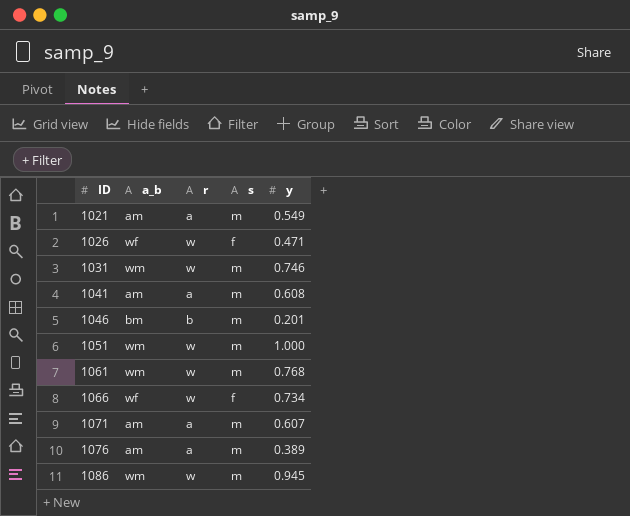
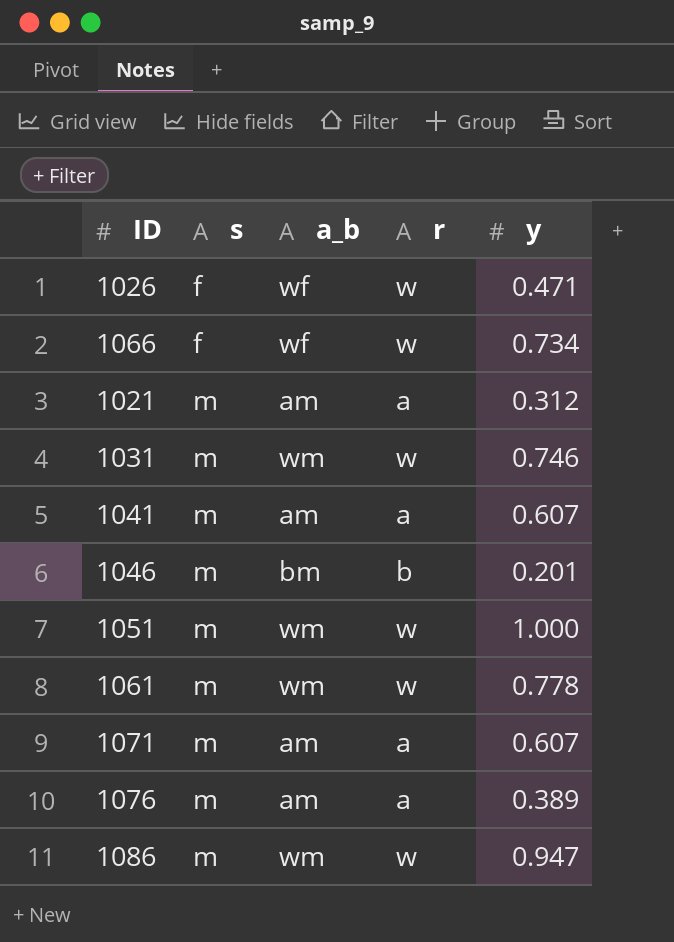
row order: ID ascending -> s ascending
column s | position: 4 -> 2
1021 | y: 0.549 -> 0.312
1041 | y: 0.608 -> 0.607
1061 | y: 0.768 -> 0.778
1086 | y: 0.945 -> 0.947

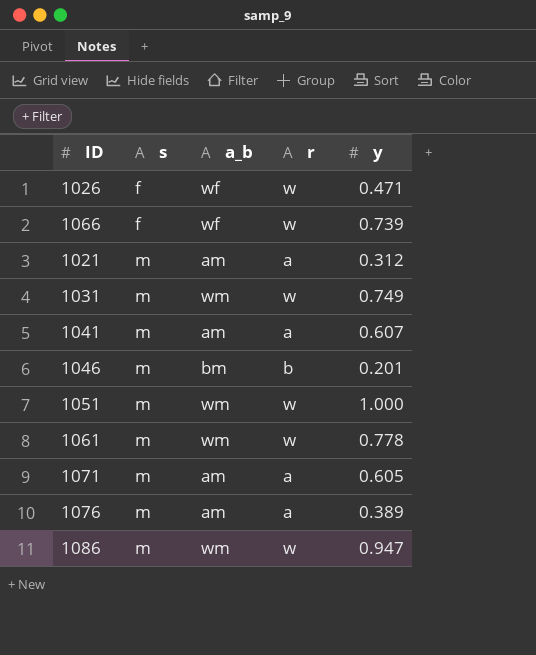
1066 | y: 0.734 -> 0.739
1031 | y: 0.746 -> 0.749
1071 | y: 0.607 -> 0.605

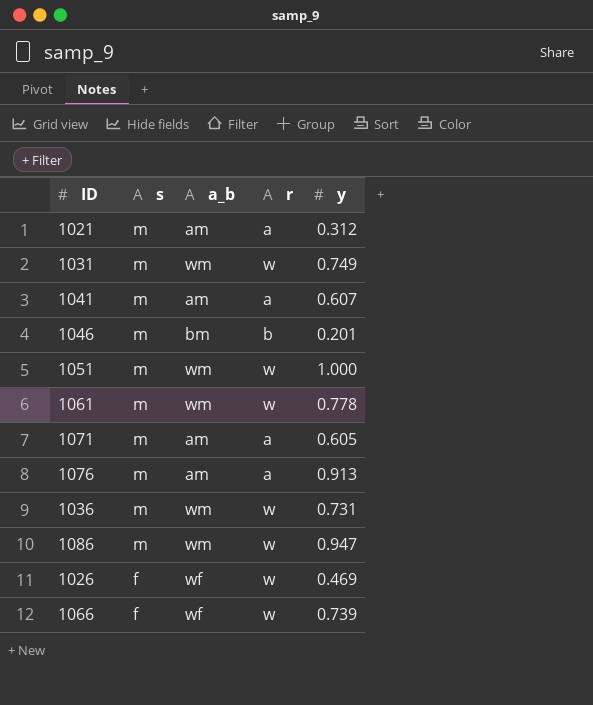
row order: s ascending -> s descending
1076 | y: 0.389 -> 0.913
row 1036: none -> m | wm | w | 0.731
1026 | y: 0.471 -> 0.469

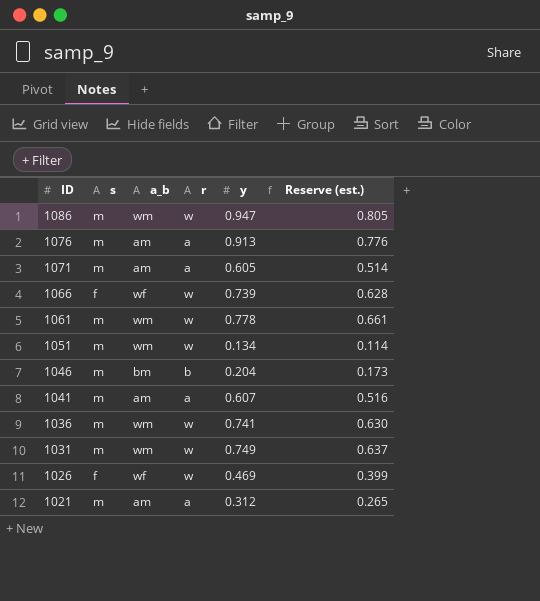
row order: s descending -> ID descending
column Reserve (est.) | formula: none -> [y] * 0.85
1051 | y: 1.000 -> 0.134
1046 | y: 0.201 -> 0.204
1036 | y: 0.731 -> 0.741

